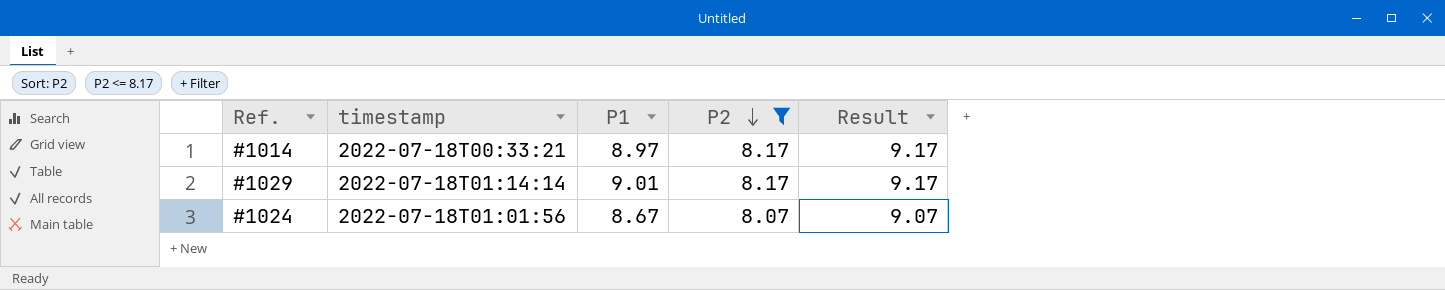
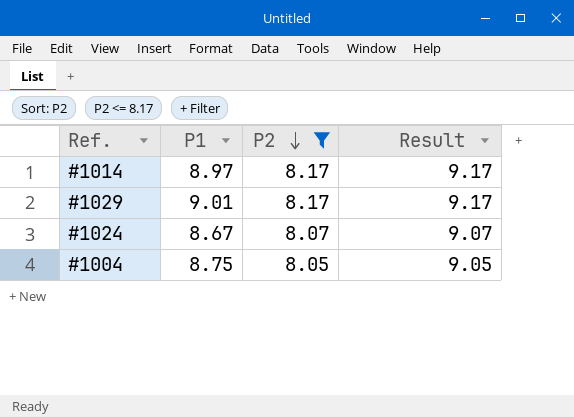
column timestamp | position: 2 -> none
row #1004: none -> 8.75 | 8.05 | 9.05

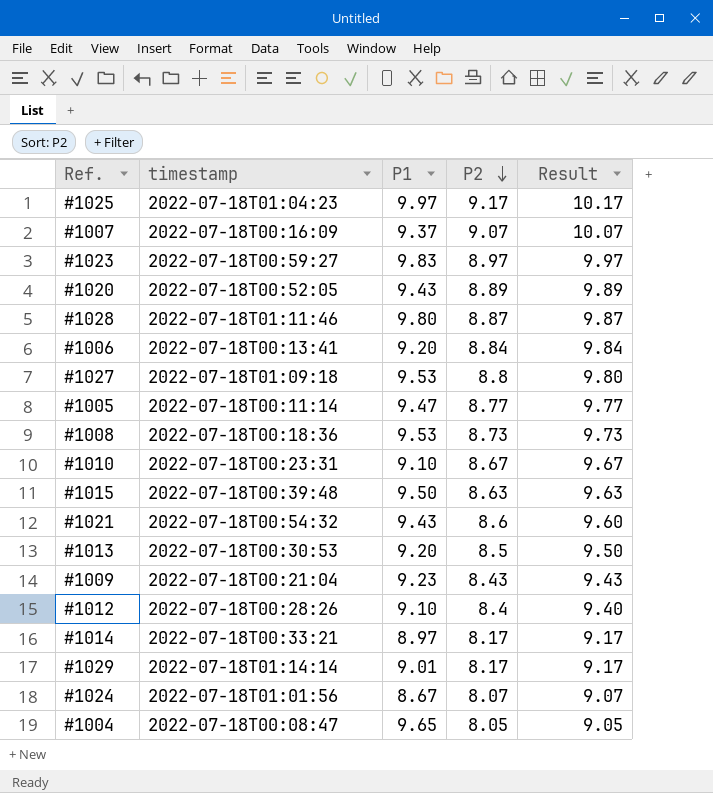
filter: P2 <= 8.17 -> none
column timestamp | position: none -> 2
#1004 | P1: 8.75 -> 9.65

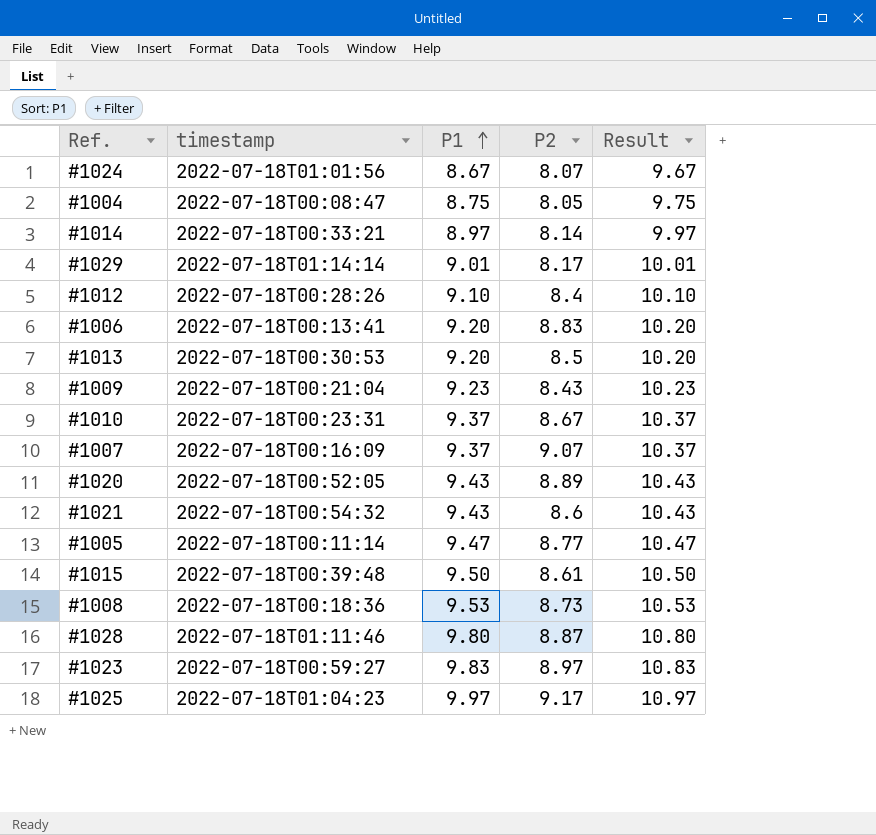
row order: P2 descending -> P1 ascending
column Result | formula: [P2] + 1 -> [P1] + 1
row #1027: 2022-07-18T01:09:18 | 9.53 | 8.8 | 9.80 -> none
#1004 | P1: 9.65 -> 8.75
#1014 | P2: 8.17 -> 8.14
#1006 | P2: 8.84 -> 8.83
#1010 | P1: 9.10 -> 9.37
#1015 | P2: 8.63 -> 8.61

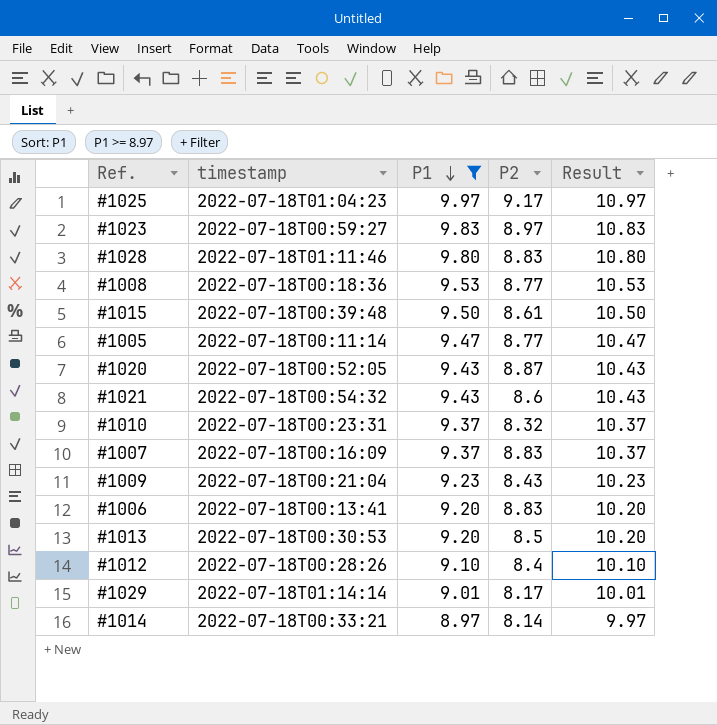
filter: none -> P1 >= 8.97
row order: P1 ascending -> P1 descending
#1028 | P2: 8.87 -> 8.83
#1008 | P2: 8.73 -> 8.77
#1020 | P2: 8.89 -> 8.87
#1010 | P2: 8.67 -> 8.32
#1007 | P2: 9.07 -> 8.83

